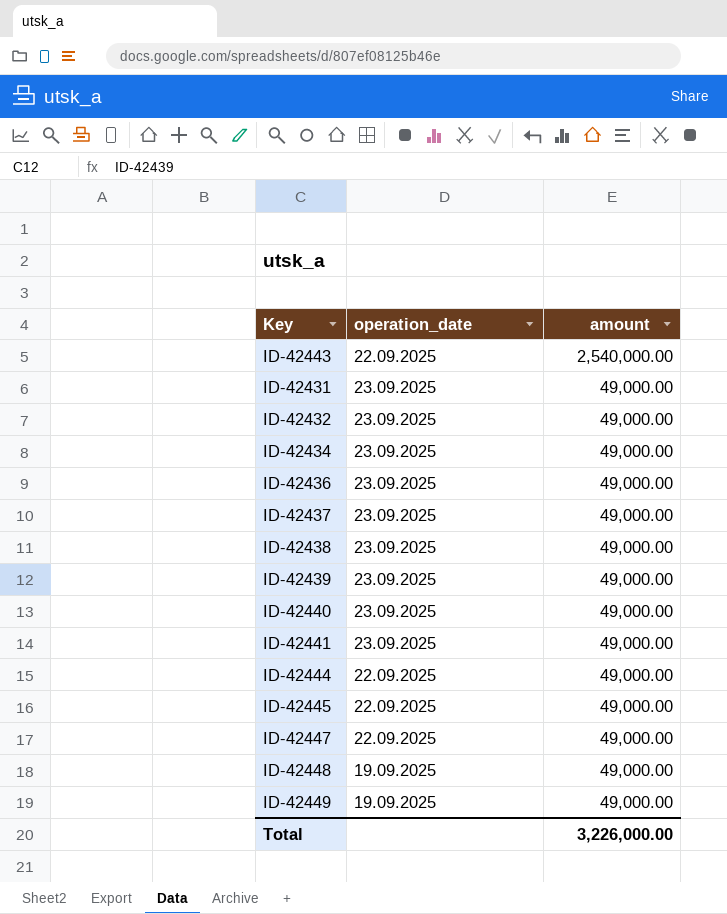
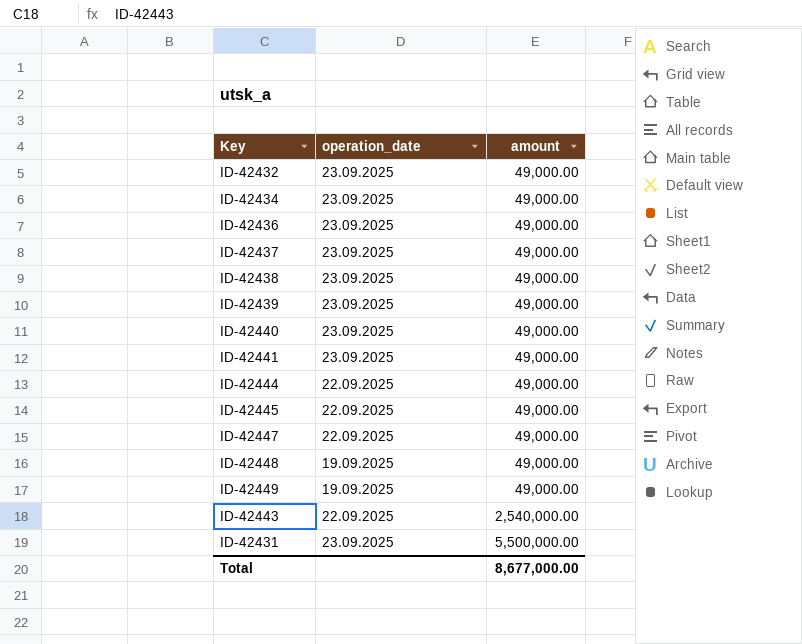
row order: amount descending -> amount ascending
ID-42431 | amount: 49,000.00 -> 5,500,000.00
Total | amount: 3,226,000.00 -> 8,677,000.00

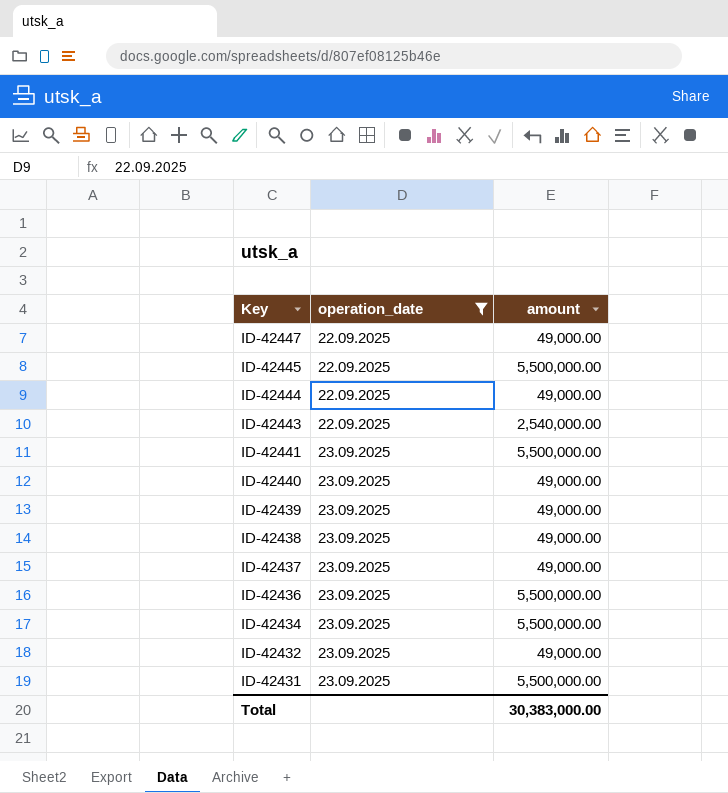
filter: none -> operation_date != 19.09.2025
row order: amount ascending -> Key descending
ID-42445 | amount: 49,000.00 -> 5,500,000.00
ID-42441 | amount: 49,000.00 -> 5,500,000.00
ID-42436 | amount: 49,000.00 -> 5,500,000.00
ID-42434 | amount: 49,000.00 -> 5,500,000.00
Total | amount: 8,677,000.00 -> 30,383,000.00

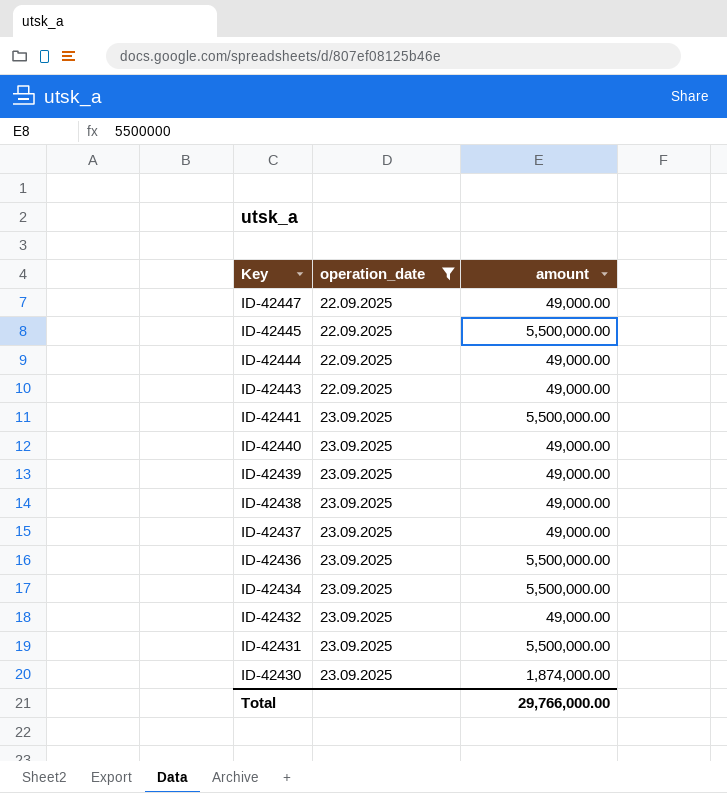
ID-42443 | amount: 2,540,000.00 -> 49,000.00
row ID-42430: none -> 23.09.2025 | 1,874,000.00
Total | amount: 30,383,000.00 -> 29,766,000.00

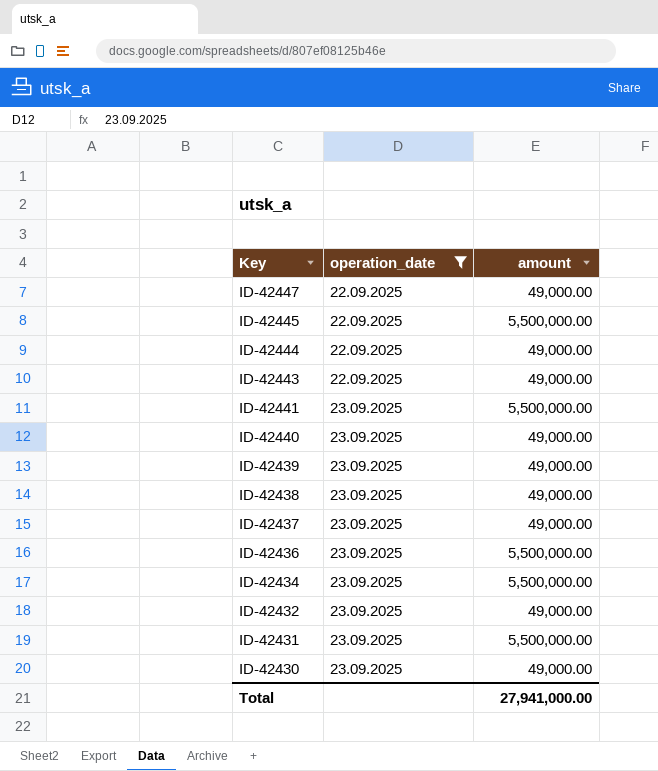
ID-42430 | amount: 1,874,000.00 -> 49,000.00
Total | amount: 29,766,000.00 -> 27,941,000.00

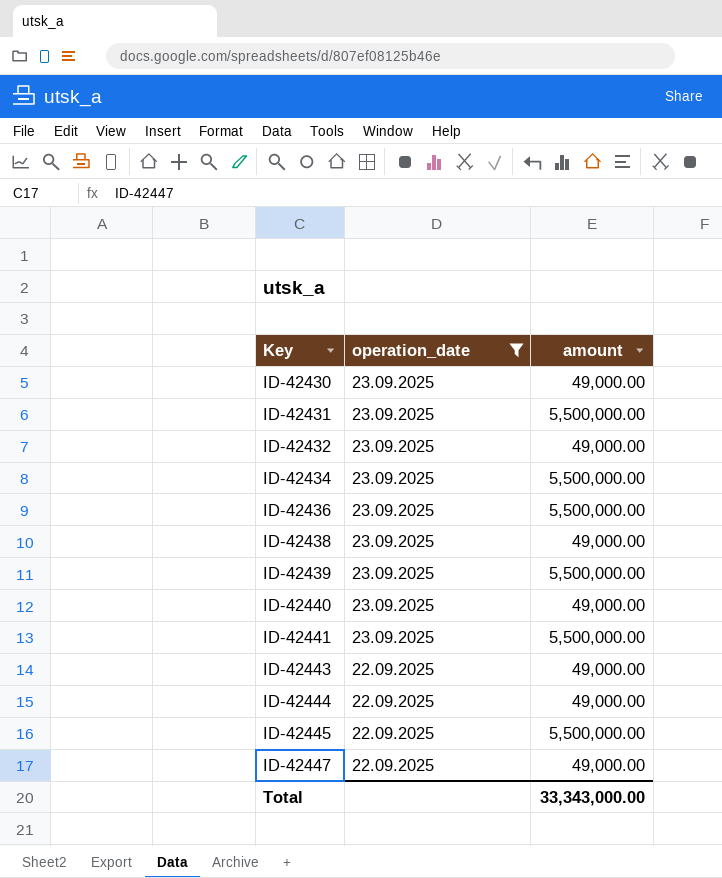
row order: Key descending -> Key ascending
row ID-42437: 23.09.2025 | 49,000.00 -> none
ID-42439 | amount: 49,000.00 -> 5,500,000.00
Total | amount: 27,941,000.00 -> 33,343,000.00

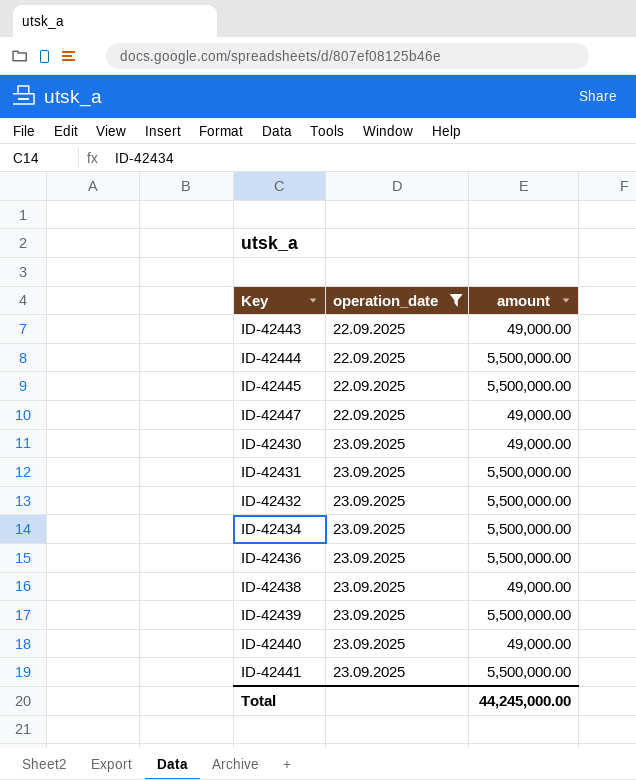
row order: Key ascending -> operation_date ascending
ID-42444 | amount: 49,000.00 -> 5,500,000.00
ID-42432 | amount: 49,000.00 -> 5,500,000.00
Total | amount: 33,343,000.00 -> 44,245,000.00

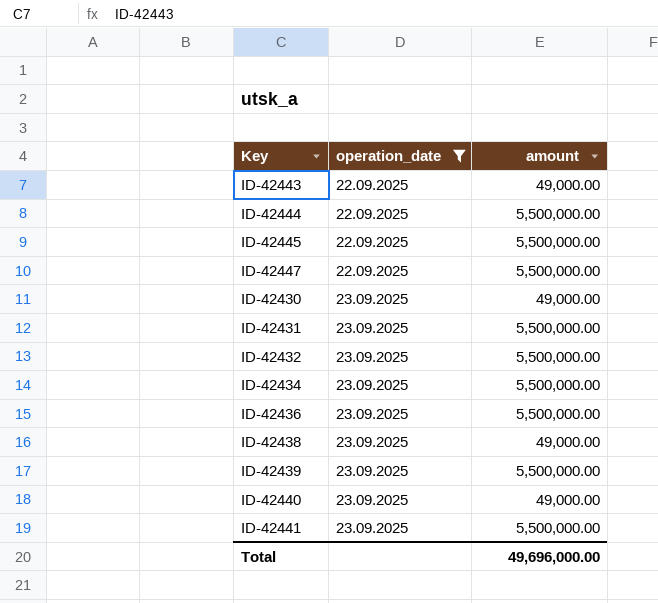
ID-42447 | amount: 49,000.00 -> 5,500,000.00
Total | amount: 44,245,000.00 -> 49,696,000.00

